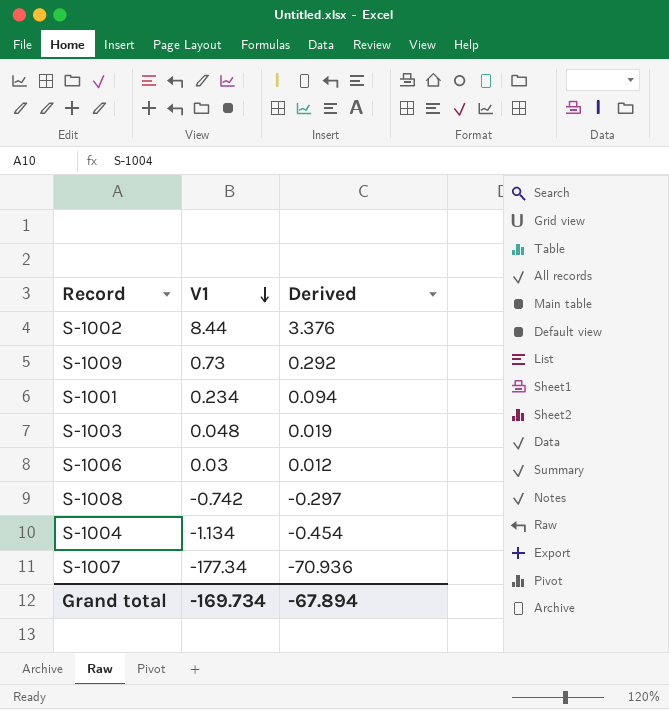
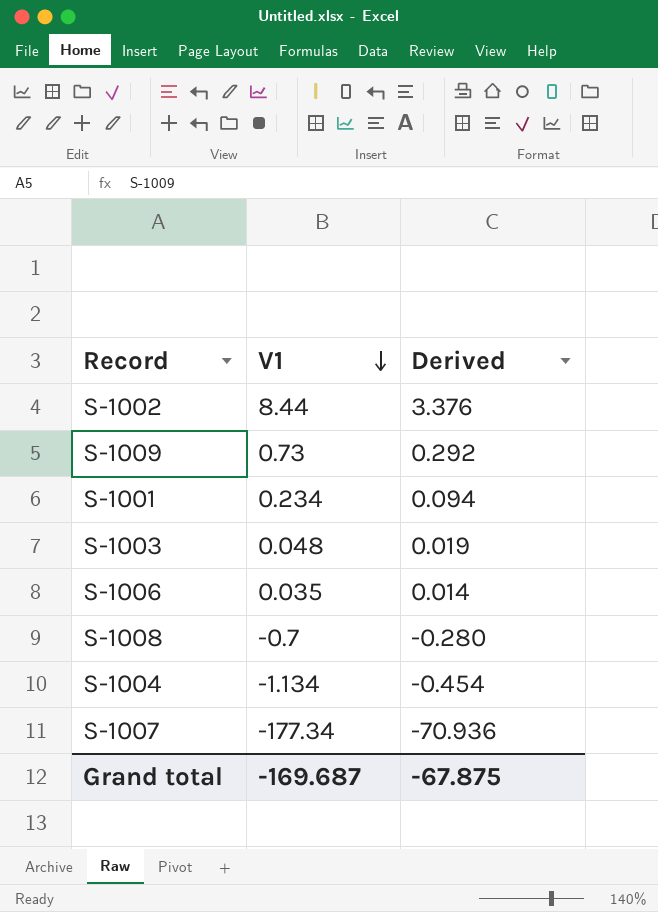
S-1006 | V1: 0.03 -> 0.035
S-1006 | Derived: 0.012 -> 0.014
S-1008 | V1: -0.742 -> -0.7
S-1008 | Derived: -0.297 -> -0.280
Grand total | V1: -169.734 -> -169.687
Grand total | Derived: -67.894 -> -67.875

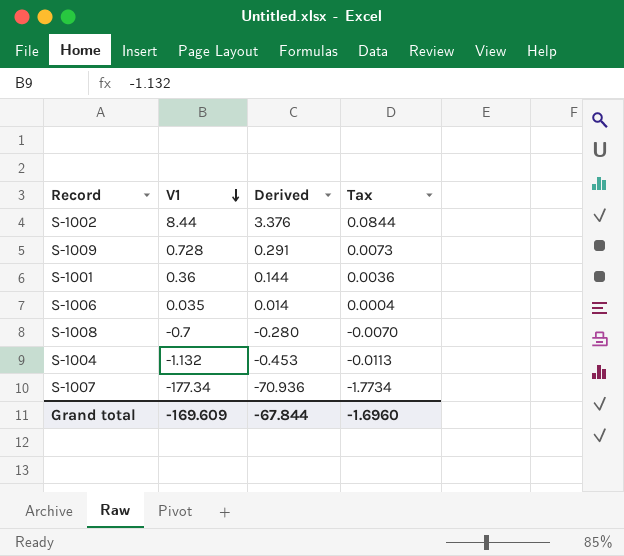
column Tax | formula: none -> [V1] * 0.01
row S-1003: 0.048 | 0.019 -> none
S-1009 | V1: 0.73 -> 0.728
S-1009 | Derived: 0.292 -> 0.291
S-1001 | V1: 0.234 -> 0.36
S-1001 | Derived: 0.094 -> 0.144
S-1004 | V1: -1.134 -> -1.132
S-1004 | Derived: -0.454 -> -0.453
Grand total | V1: -169.687 -> -169.609
Grand total | Derived: -67.875 -> -67.844

